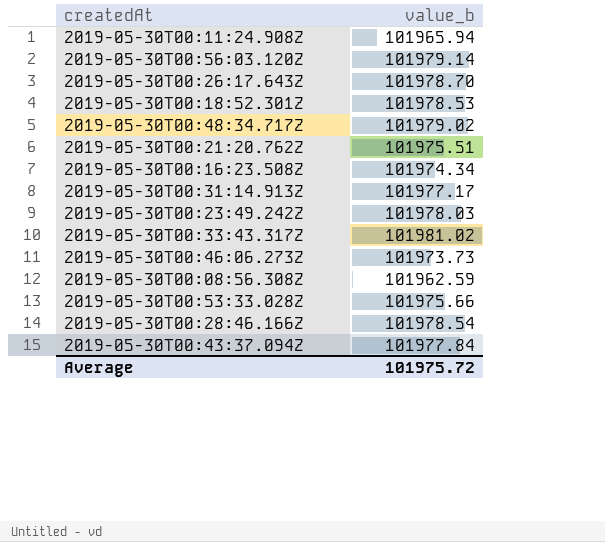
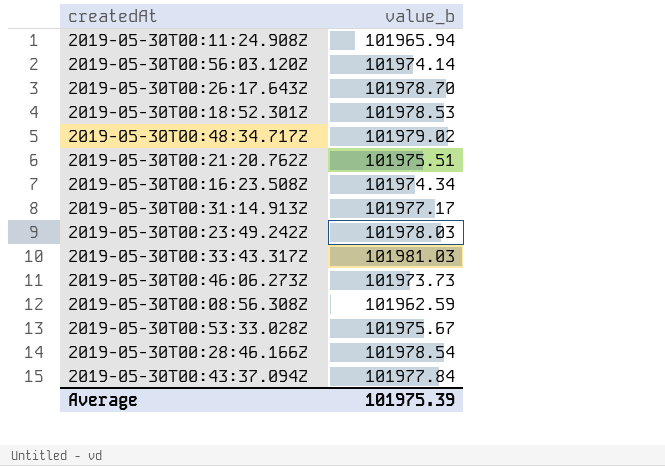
2019-05-30T00:56:03.120Z | value_b: 101979.14 -> 101974.14
2019-05-30T00:33:43.317Z | value_b: 101981.02 -> 101981.03
2019-05-30T00:53:33.028Z | value_b: 101975.66 -> 101975.67
Average | value_b: 101975.72 -> 101975.39

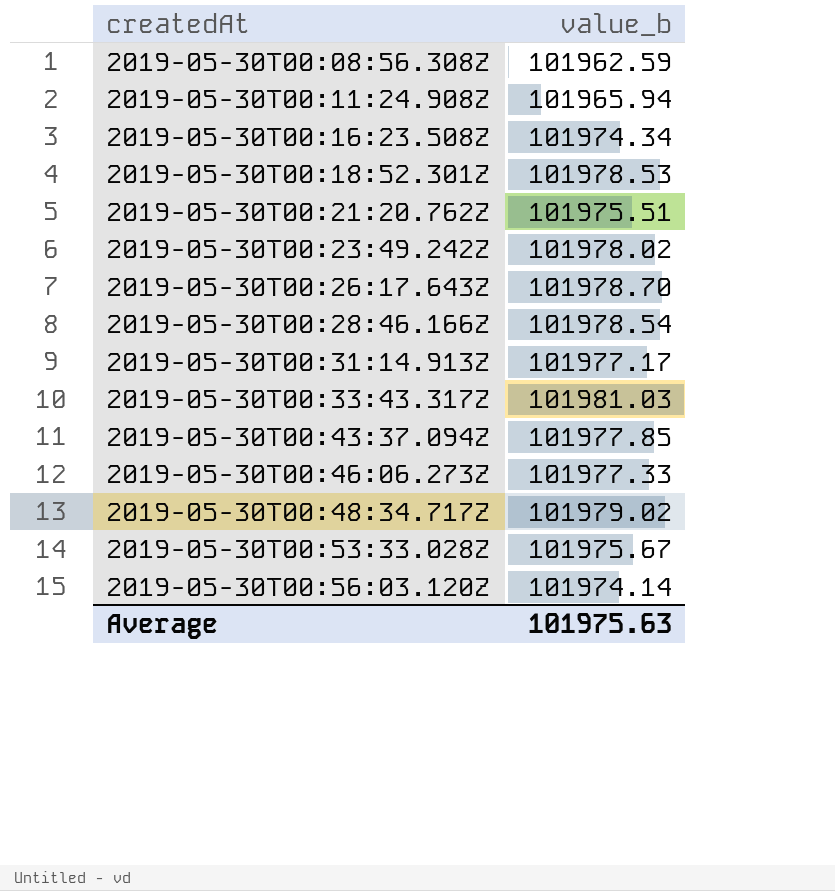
row order: none -> createdAt ascending
2019-05-30T00:23:49.242Z | value_b: 101978.03 -> 101978.02
2019-05-30T00:43:37.094Z | value_b: 101977.84 -> 101977.85
2019-05-30T00:46:06.273Z | value_b: 101973.73 -> 101977.33
Average | value_b: 101975.39 -> 101975.63

